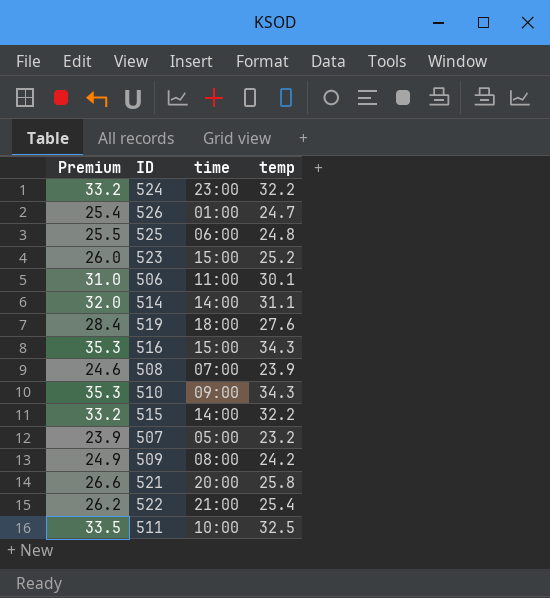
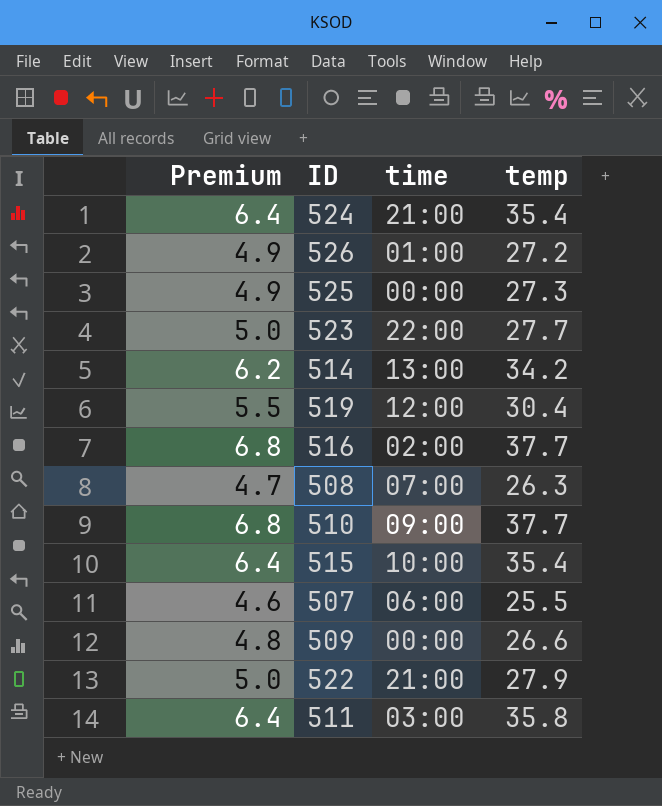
column Premium | formula: [temp] * 1.03 -> [temp] * 0.18
row 506: 31.0 | 11:00 | 30.1 -> none
row 521: 26.6 | 20:00 | 25.8 -> none
524 | time: 23:00 -> 21:00
524 | temp: 32.2 -> 35.4
526 | temp: 24.7 -> 27.2
525 | time: 06:00 -> 00:00
525 | temp: 24.8 -> 27.3
523 | time: 15:00 -> 22:00
523 | temp: 25.2 -> 27.7
514 | time: 14:00 -> 13:00
514 | temp: 31.1 -> 34.2
519 | time: 18:00 -> 12:00
519 | temp: 27.6 -> 30.4
516 | time: 15:00 -> 02:00
516 | temp: 34.3 -> 37.7
508 | temp: 23.9 -> 26.3
510 | temp: 34.3 -> 37.7
515 | time: 14:00 -> 10:00
515 | temp: 32.2 -> 35.4
507 | time: 05:00 -> 06:00
507 | temp: 23.2 -> 25.5
509 | time: 08:00 -> 00:00
509 | temp: 24.2 -> 26.6
522 | temp: 25.4 -> 27.9
511 | time: 10:00 -> 03:00
511 | temp: 32.5 -> 35.8

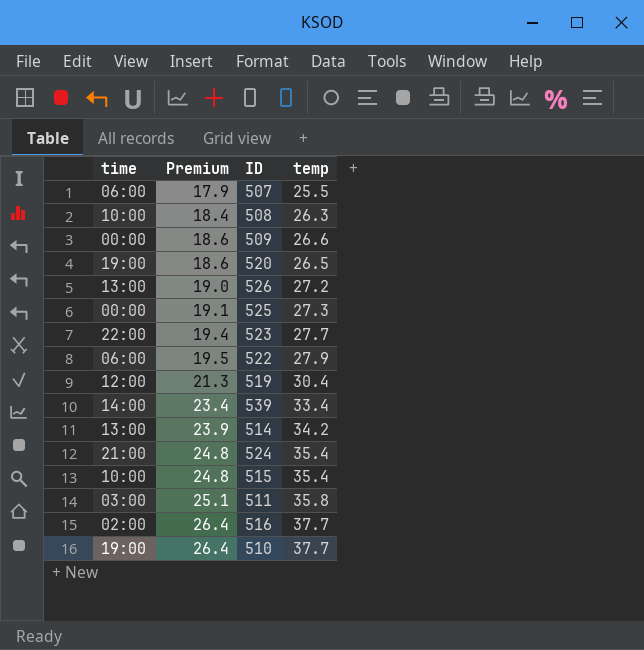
row order: none -> Premium ascending
column time | position: 3 -> 1
column Premium | formula: [temp] * 0.18 -> [temp] * 0.7
508 | time: 07:00 -> 10:00
row 520: none -> 19:00 | 18.6 | 26.5
526 | time: 01:00 -> 13:00
522 | time: 21:00 -> 06:00
row 539: none -> 14:00 | 23.4 | 33.4
510 | time: 09:00 -> 19:00

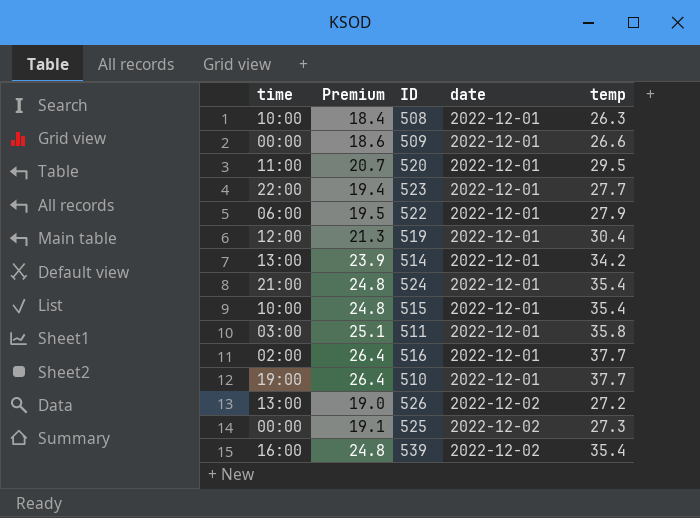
row order: Premium ascending -> date ascending
column date | position: none -> 4
row 507: 06:00 | 17.9 | 25.5 -> none
520 | time: 19:00 -> 11:00
520 | Premium: 18.6 -> 20.7
520 | temp: 26.5 -> 29.5
539 | time: 14:00 -> 16:00
539 | Premium: 23.4 -> 24.8
539 | temp: 33.4 -> 35.4

